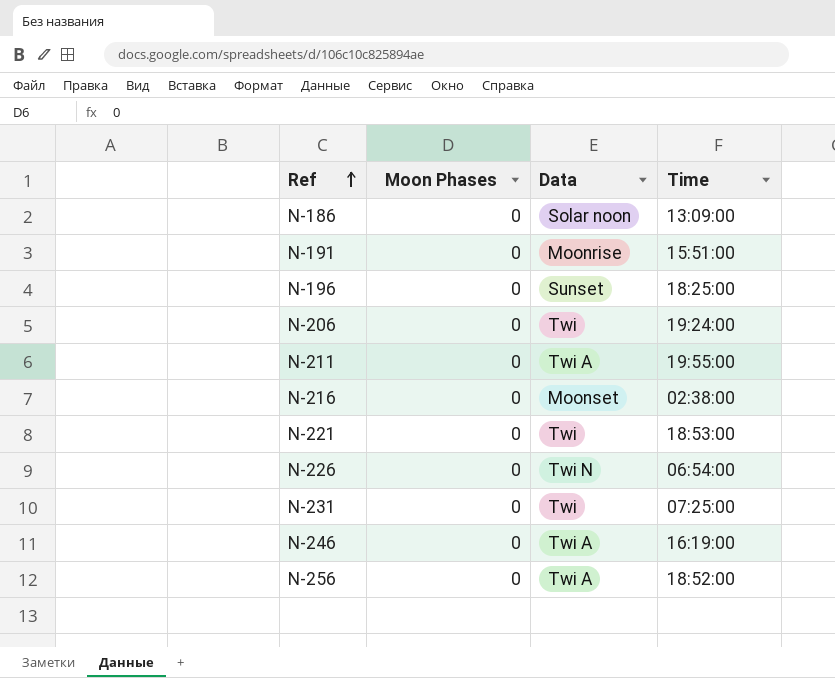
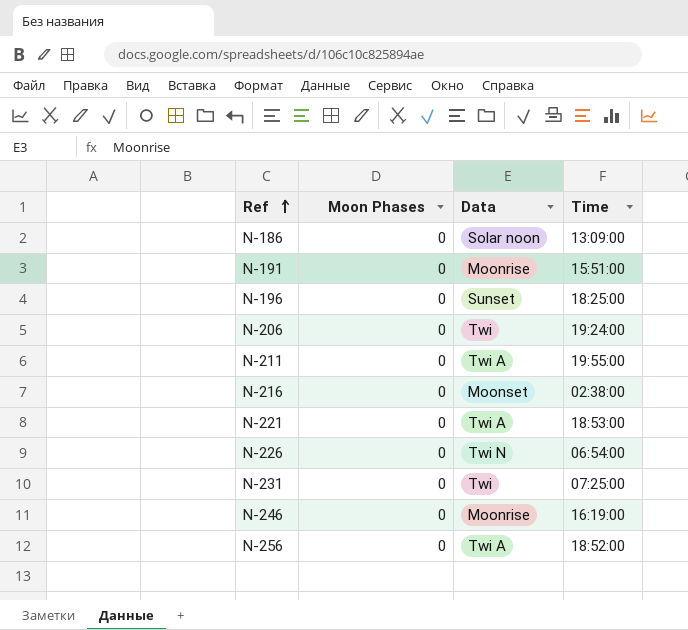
N-221 | Data: Twi -> Twi A
N-246 | Data: Twi A -> Moonrise

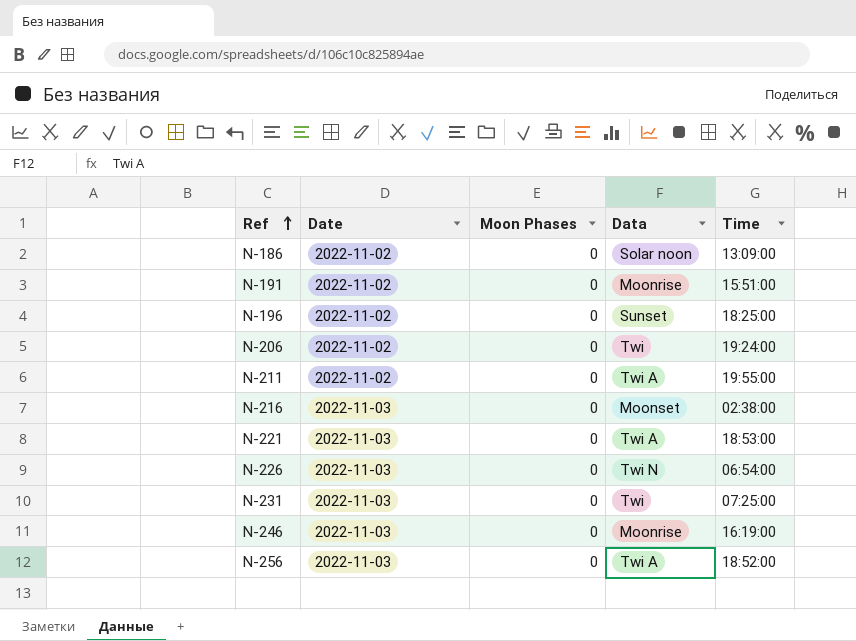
column Date | position: none -> 2

